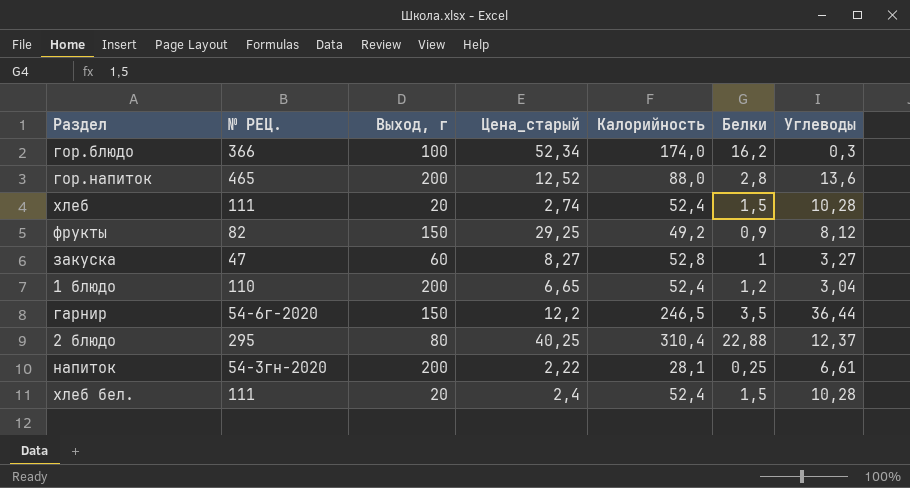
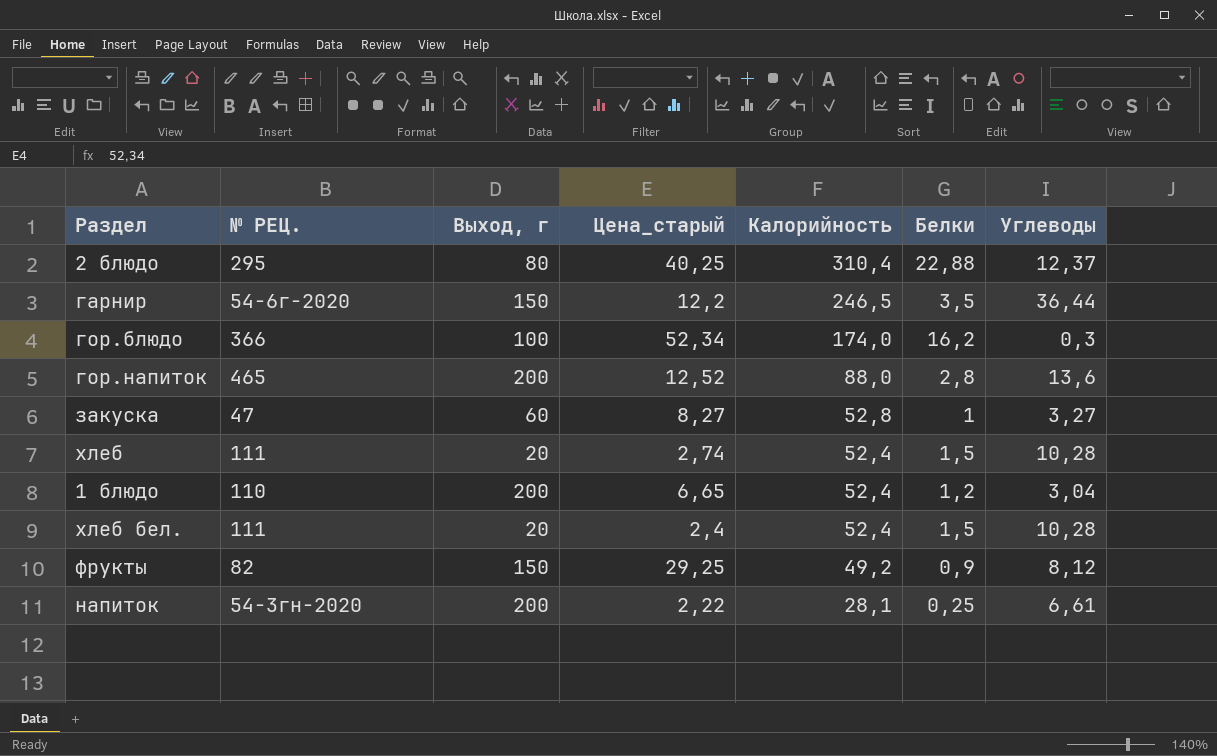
row order: none -> Калорийность descending

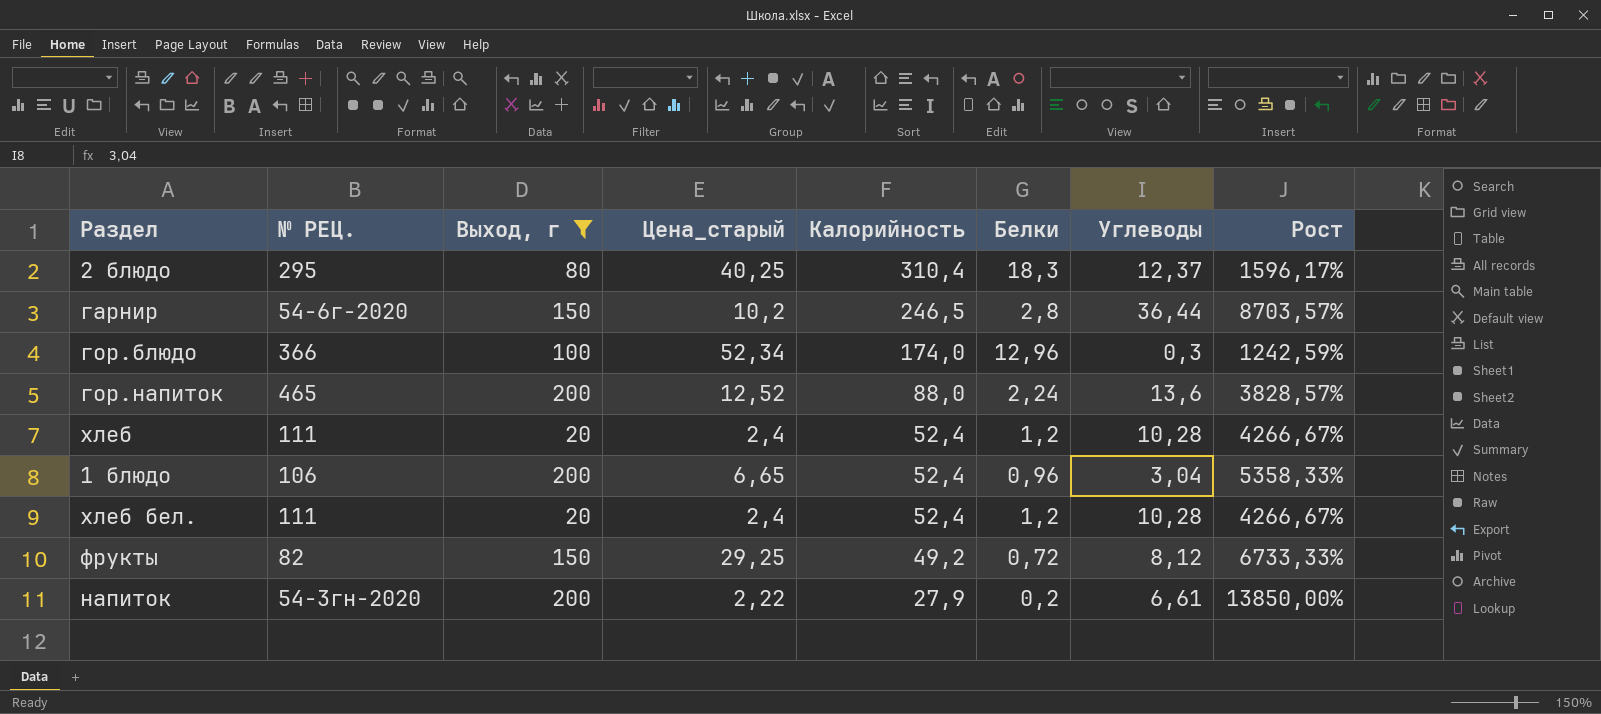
filter: none -> Выход, г != 60
column Рост | formula: none -> ([Калорийность] - [Белки]) / [Белки]
2 блюдо | Белки: 22,88 -> 18,3
гарнир | Цена_старый: 12,2 -> 10,2
гарнир | Белки: 3,5 -> 2,8
гор.блюдо | Белки: 16,2 -> 12,96
гор.напиток | Белки: 2,8 -> 2,24
хлеб | Цена_старый: 2,74 -> 2,4
хлеб | Белки: 1,5 -> 1,2
1 блюдо | № РЕЦ.: 110 -> 106
1 блюдо | Белки: 1,2 -> 0,96
хлеб бел. | Белки: 1,5 -> 1,2
фрукты | Белки: 0,9 -> 0,72
напиток | Калорийность: 28,1 -> 27,9
напиток | Белки: 0,25 -> 0,2

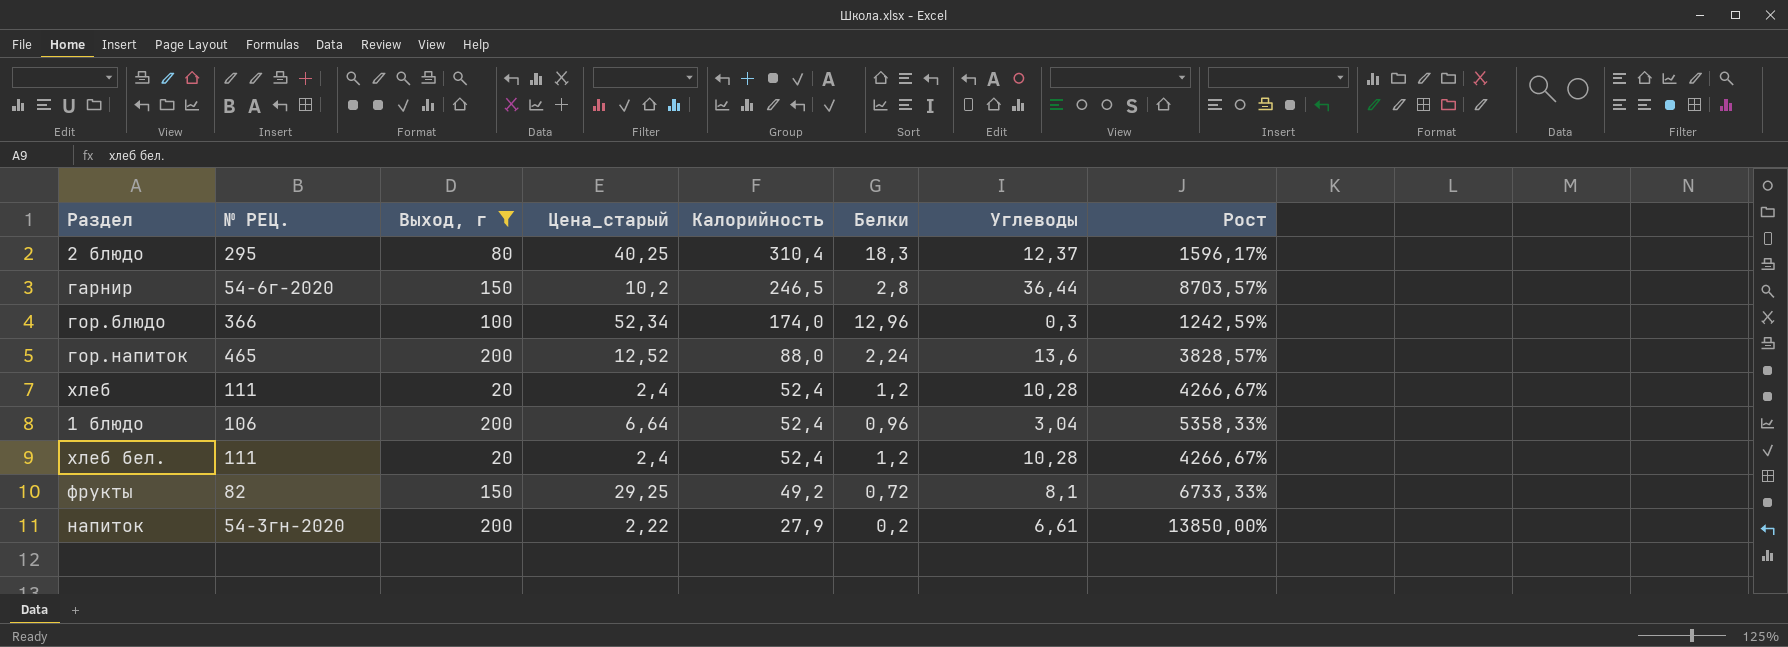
1 блюдо | Цена_старый: 6,65 -> 6,64
фрукты | Углеводы: 8,12 -> 8,1

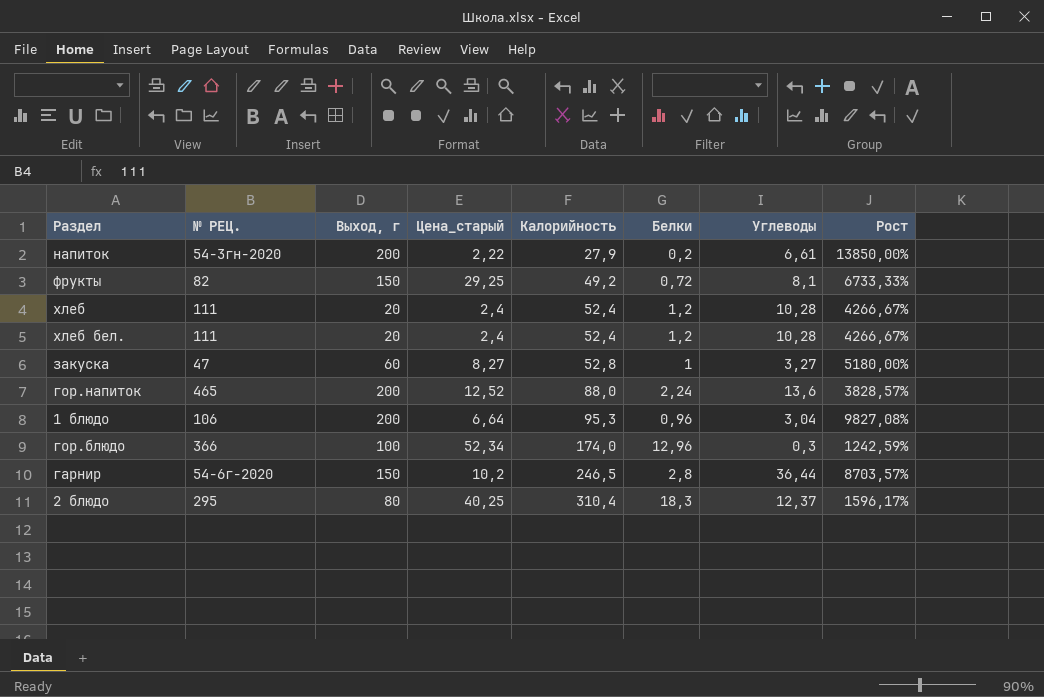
filter: Выход, г != 60 -> none
row order: Калорийность descending -> Калорийность ascending
1 блюдо | Калорийность: 52,4 -> 95,3
1 блюдо | Рост: 5358,33% -> 9827,08%

